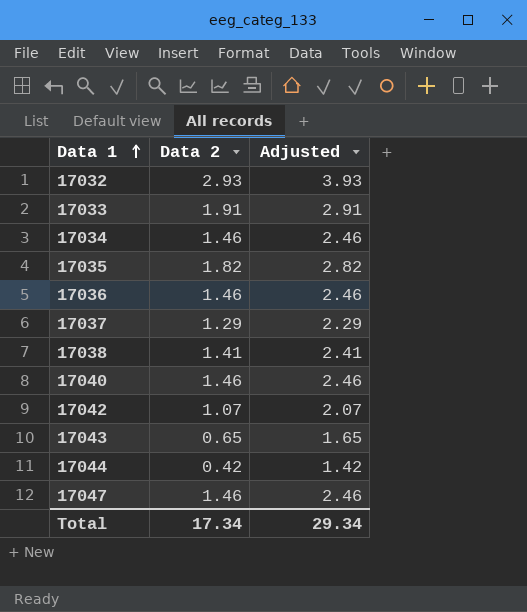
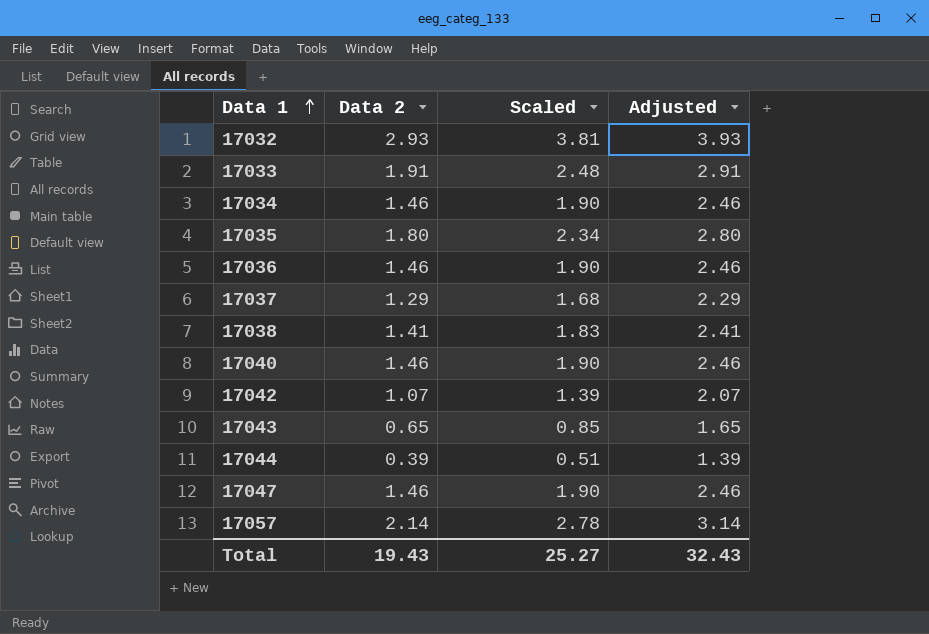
column Scaled | formula: none -> [Data 2] * 1.3
17035 | Data 2: 1.82 -> 1.80
17035 | Adjusted: 2.82 -> 2.80
17044 | Data 2: 0.42 -> 0.39
17044 | Adjusted: 1.42 -> 1.39
row 17057: none -> 2.14 | 2.78 | 3.14
Total | Data 2: 17.34 -> 19.43
Total | Adjusted: 29.34 -> 32.43

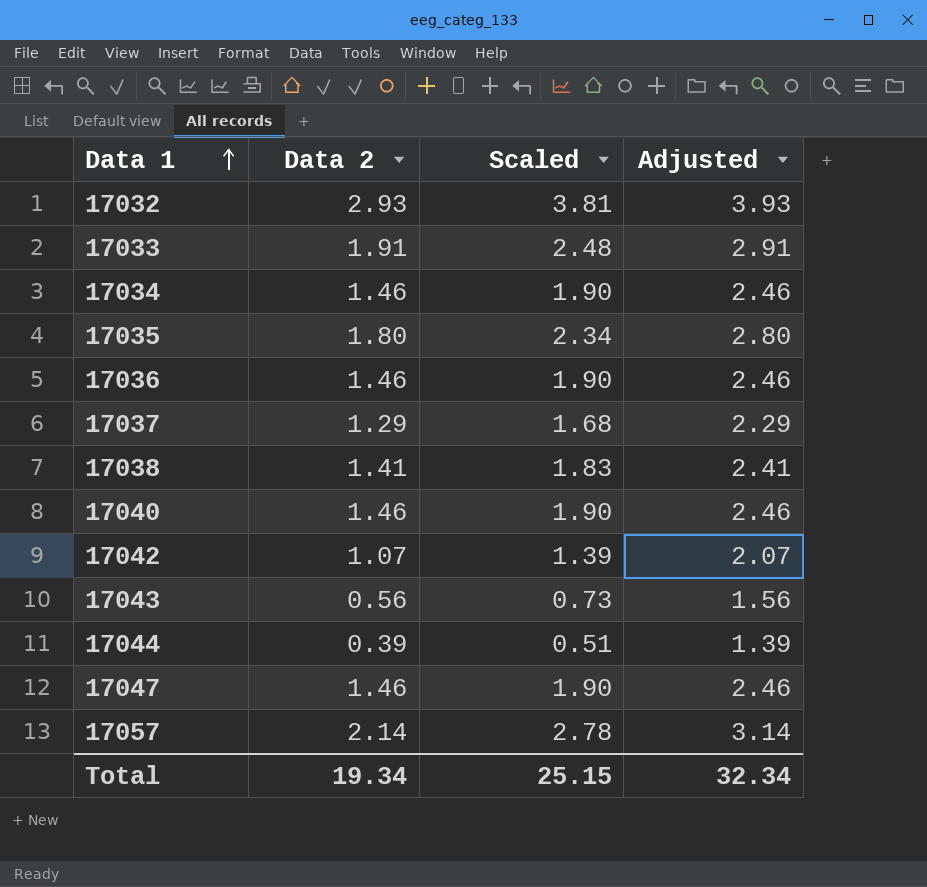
17043 | Data 2: 0.65 -> 0.56
17043 | Scaled: 0.85 -> 0.73
17043 | Adjusted: 1.65 -> 1.56
Total | Data 2: 19.43 -> 19.34
Total | Scaled: 25.27 -> 25.15
Total | Adjusted: 32.43 -> 32.34

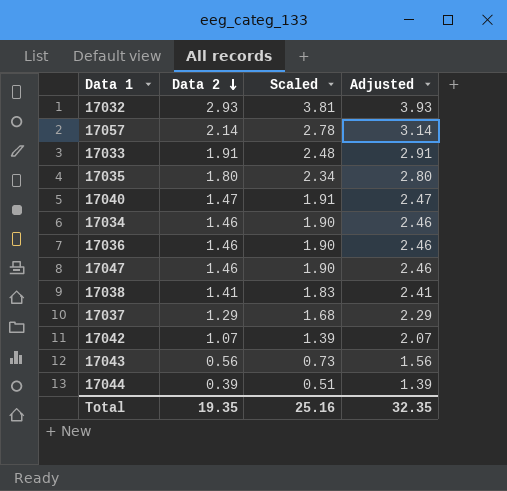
row order: Data 1 ascending -> Data 2 descending
17040 | Data 2: 1.46 -> 1.47
17040 | Scaled: 1.90 -> 1.91
17040 | Adjusted: 2.46 -> 2.47
Total | Data 2: 19.34 -> 19.35
Total | Scaled: 25.15 -> 25.16
Total | Adjusted: 32.34 -> 32.35

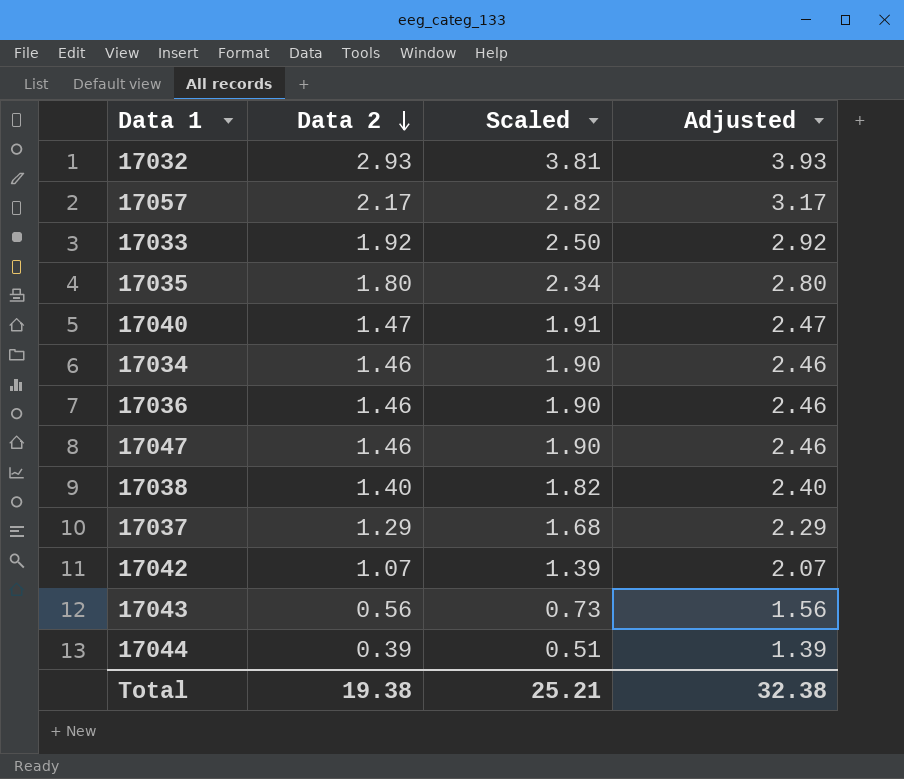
17057 | Data 2: 2.14 -> 2.17
17057 | Scaled: 2.78 -> 2.82
17057 | Adjusted: 3.14 -> 3.17
17033 | Data 2: 1.91 -> 1.92
17033 | Scaled: 2.48 -> 2.50
17033 | Adjusted: 2.91 -> 2.92
17038 | Data 2: 1.41 -> 1.40
17038 | Scaled: 1.83 -> 1.82
17038 | Adjusted: 2.41 -> 2.40
Total | Data 2: 19.35 -> 19.38
Total | Scaled: 25.16 -> 25.21
Total | Adjusted: 32.35 -> 32.38

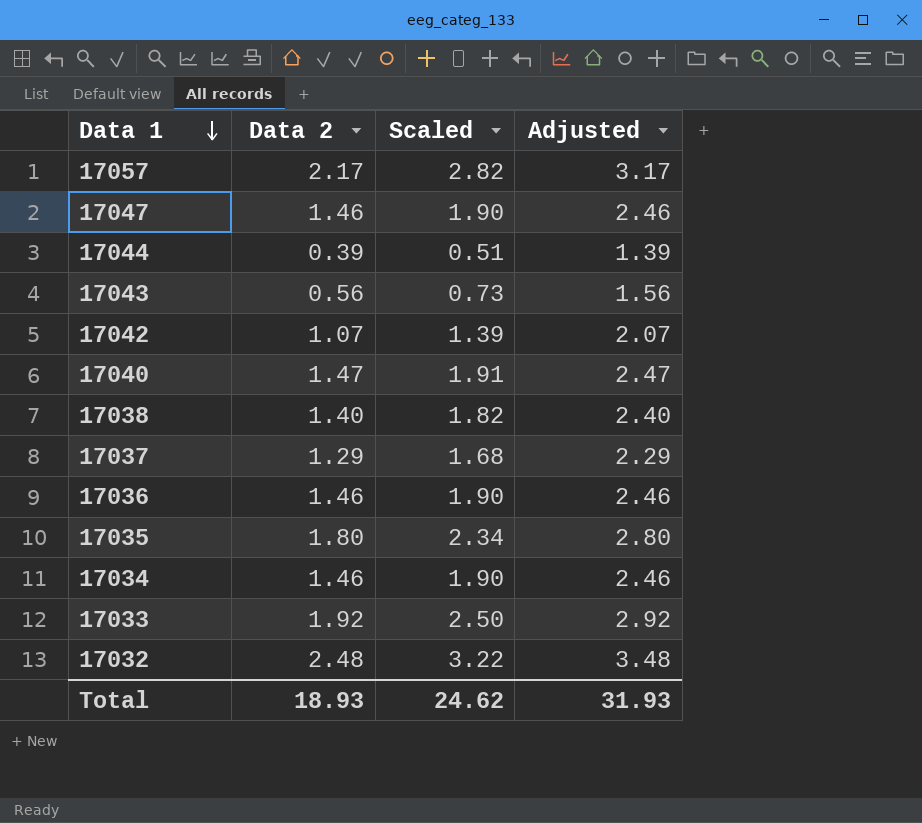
row order: Data 2 descending -> Data 1 descending
17032 | Data 2: 2.93 -> 2.48
17032 | Scaled: 3.81 -> 3.22
17032 | Adjusted: 3.93 -> 3.48
Total | Data 2: 19.38 -> 18.93
Total | Scaled: 25.21 -> 24.62
Total | Adjusted: 32.38 -> 31.93

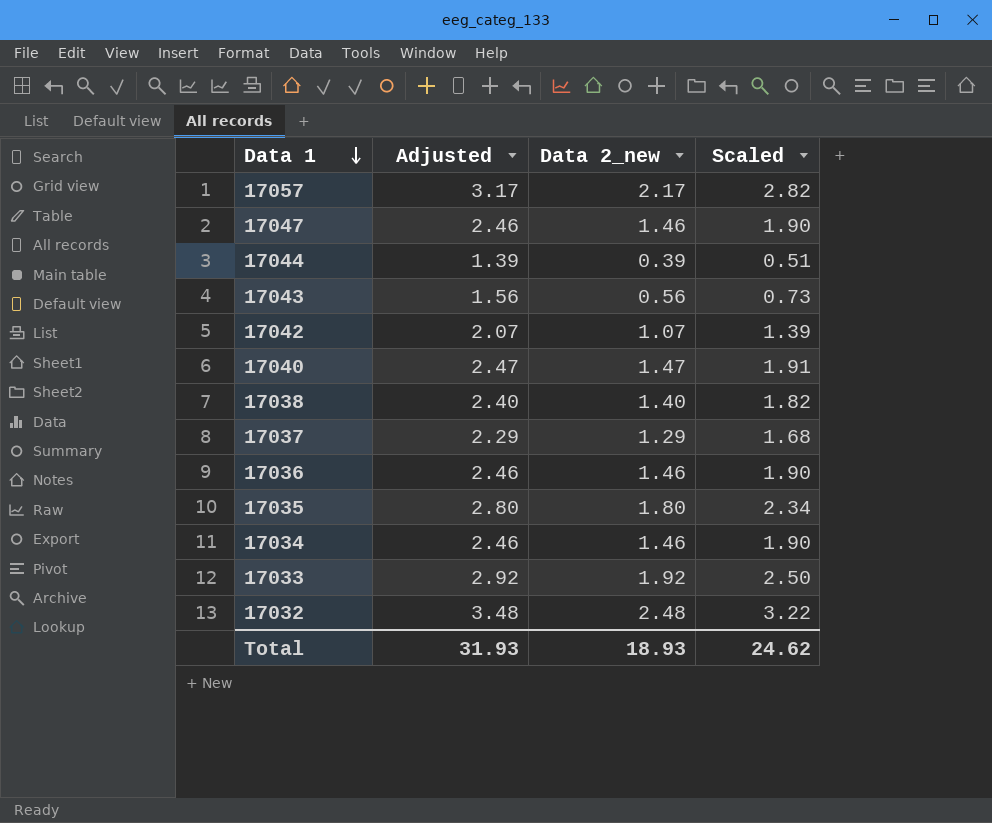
column Adjusted | position: 4 -> 2
column name: Data 2 -> Data 2_new

